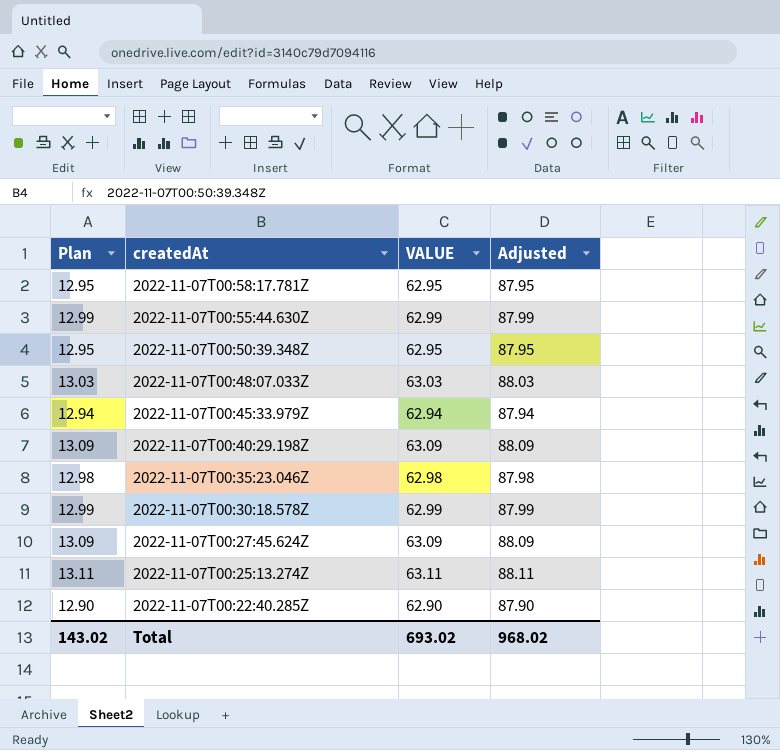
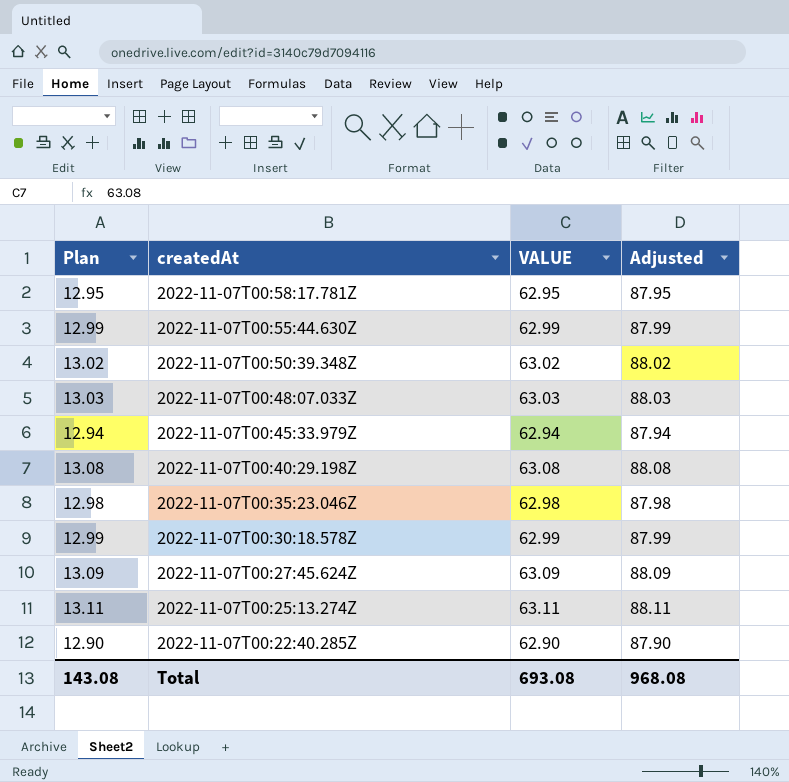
2022-11-07T00:50:39.348Z | Plan: 12.95 -> 13.02
2022-11-07T00:50:39.348Z | VALUE: 62.95 -> 63.02
2022-11-07T00:50:39.348Z | Adjusted: 87.95 -> 88.02
2022-11-07T00:40:29.198Z | Plan: 13.09 -> 13.08
2022-11-07T00:40:29.198Z | VALUE: 63.09 -> 63.08
2022-11-07T00:40:29.198Z | Adjusted: 88.09 -> 88.08
Total | Plan: 143.02 -> 143.08
Total | VALUE: 693.02 -> 693.08
Total | Adjusted: 968.02 -> 968.08

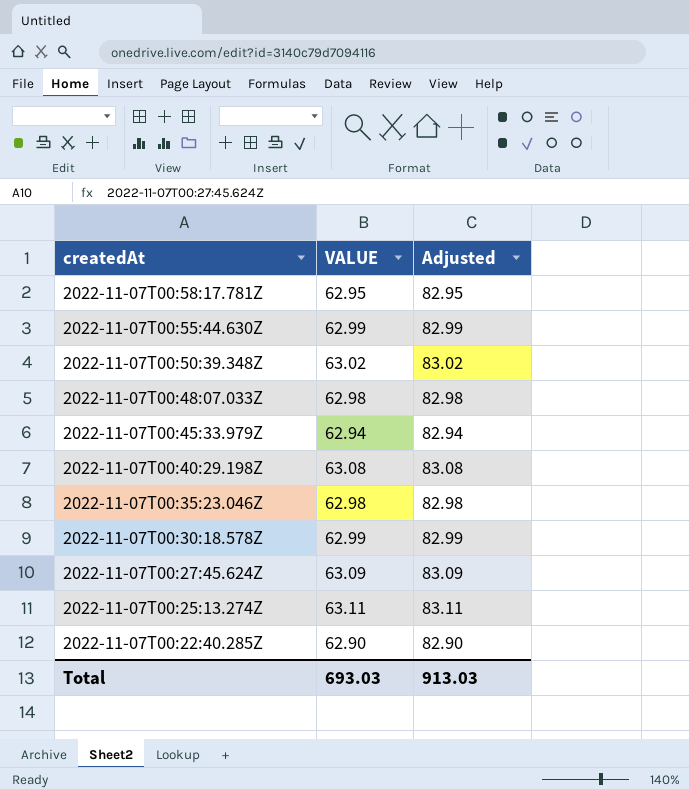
column Plan | formula: [VALUE] - 50 -> none
column Adjusted | formula: [VALUE] + 25 -> [VALUE] + 20
2022-11-07T00:48:07.033Z | VALUE: 63.03 -> 62.98
Total | VALUE: 693.08 -> 693.03
Total | Adjusted: 968.08 -> 913.03

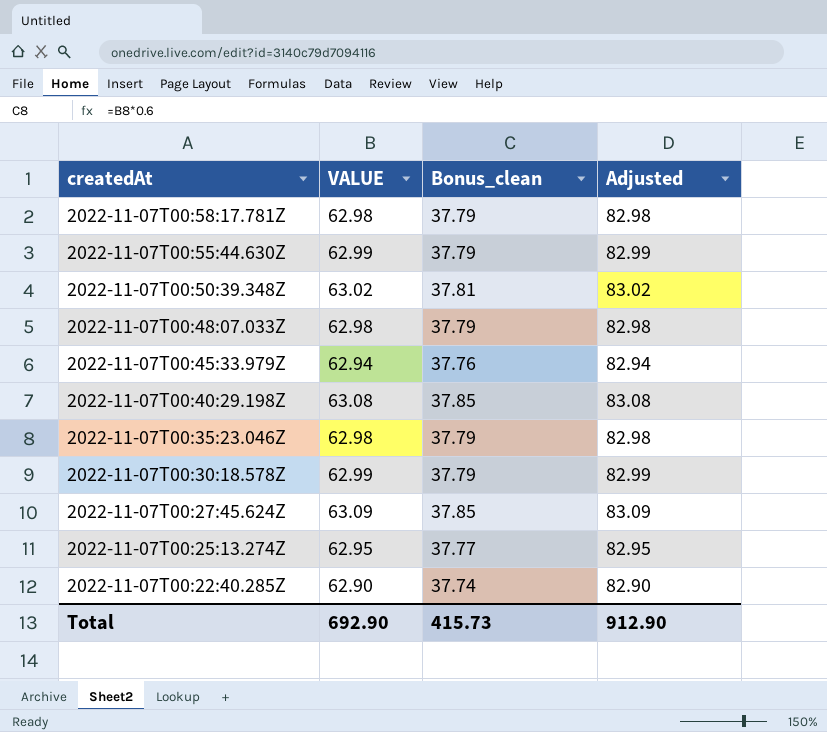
column Bonus_clean | formula: none -> [VALUE] * 0.6
2022-11-07T00:58:17.781Z | VALUE: 62.95 -> 62.98
2022-11-07T00:58:17.781Z | Adjusted: 82.95 -> 82.98
2022-11-07T00:25:13.274Z | VALUE: 63.11 -> 62.95
2022-11-07T00:25:13.274Z | Adjusted: 83.11 -> 82.95
Total | VALUE: 693.03 -> 692.90
Total | Adjusted: 913.03 -> 912.90

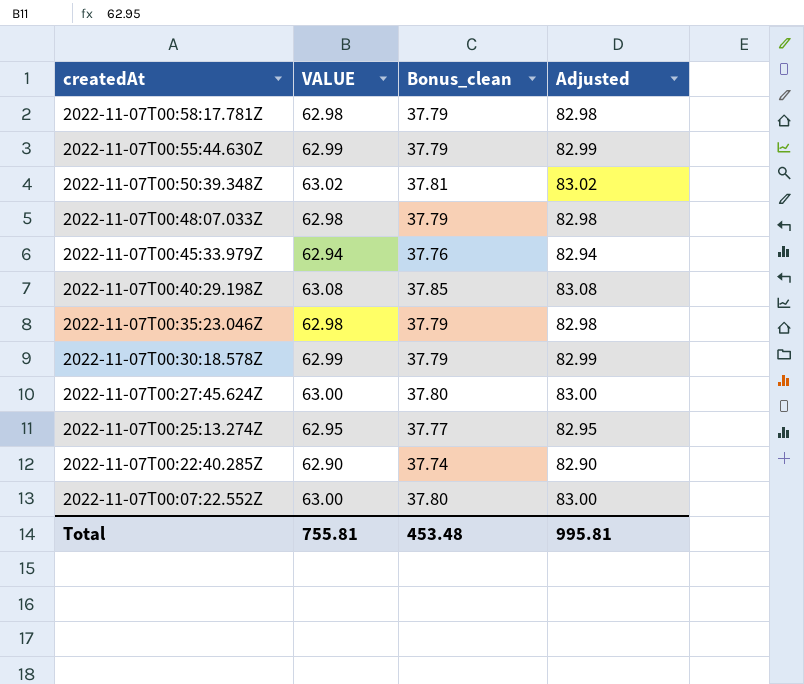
2022-11-07T00:27:45.624Z | VALUE: 63.09 -> 63.00
2022-11-07T00:27:45.624Z | Bonus_clean: 37.85 -> 37.80
2022-11-07T00:27:45.624Z | Adjusted: 83.09 -> 83.00
row 2022-11-07T00:07:22.552Z: none -> 63.00 | 37.80 | 83.00
Total | VALUE: 692.90 -> 755.81
Total | Bonus_clean: 415.73 -> 453.48
Total | Adjusted: 912.90 -> 995.81

